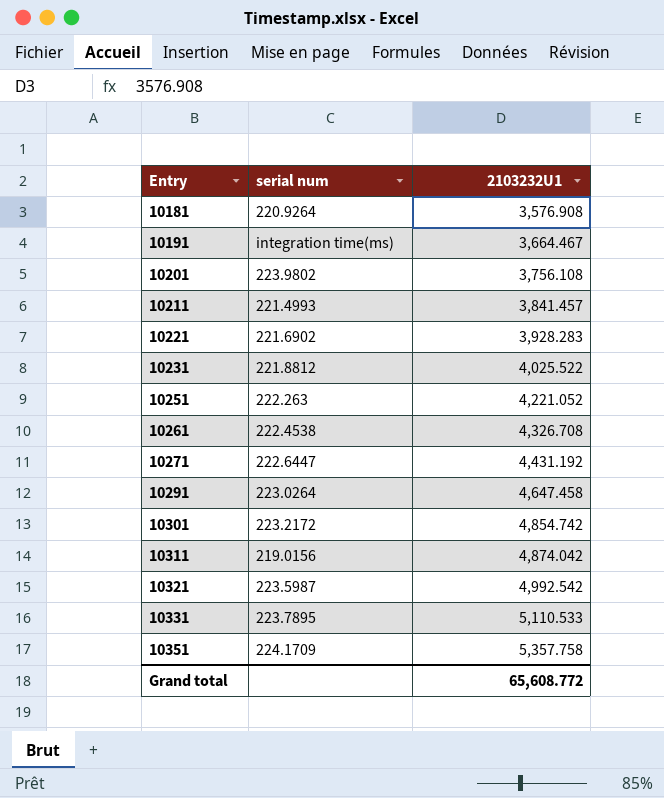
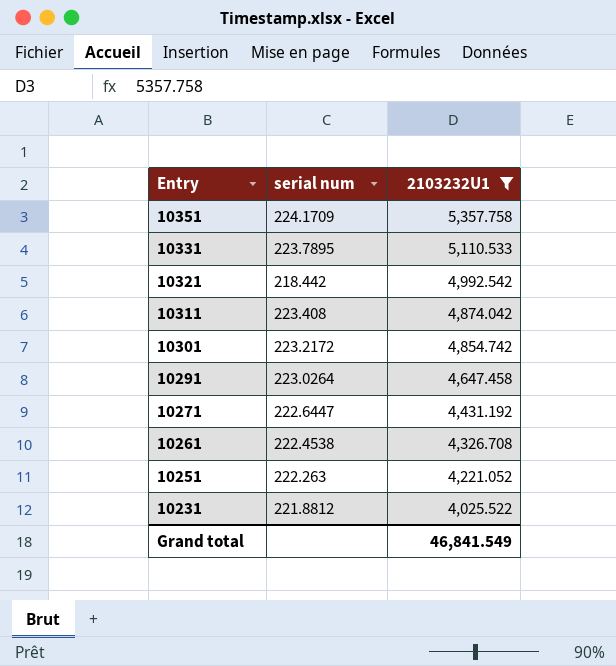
filter: none -> 2103232U1 >= 4,025.522
row order: Entry ascending -> Entry descending
10321 | serial num: 223.5987 -> 218.442
10311 | serial num: 219.0156 -> 223.408
Grand total | 2103232U1: 65,608.772 -> 46,841.549

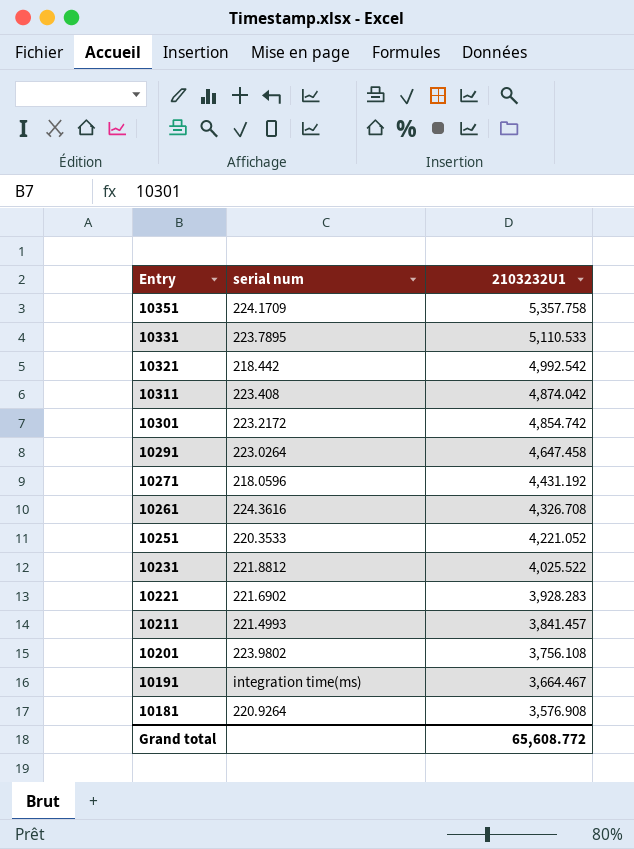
filter: 2103232U1 >= 4,025.522 -> none
10271 | serial num: 222.6447 -> 218.0596
10261 | serial num: 222.4538 -> 224.3616
10251 | serial num: 222.263 -> 220.3533
Grand total | 2103232U1: 46,841.549 -> 65,608.772

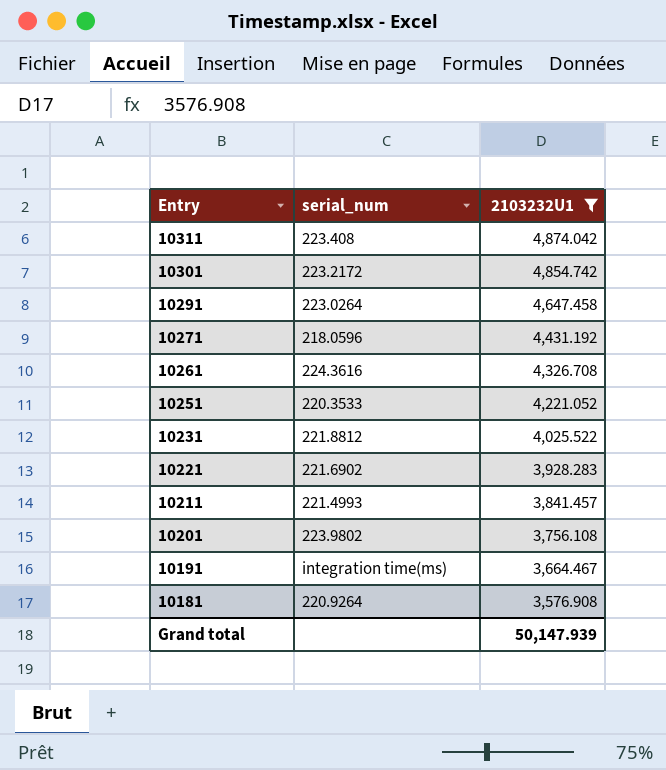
filter: none -> 2103232U1 <= 4,874.042
column name: serial num -> serial_num
Grand total | 2103232U1: 65,608.772 -> 50,147.939

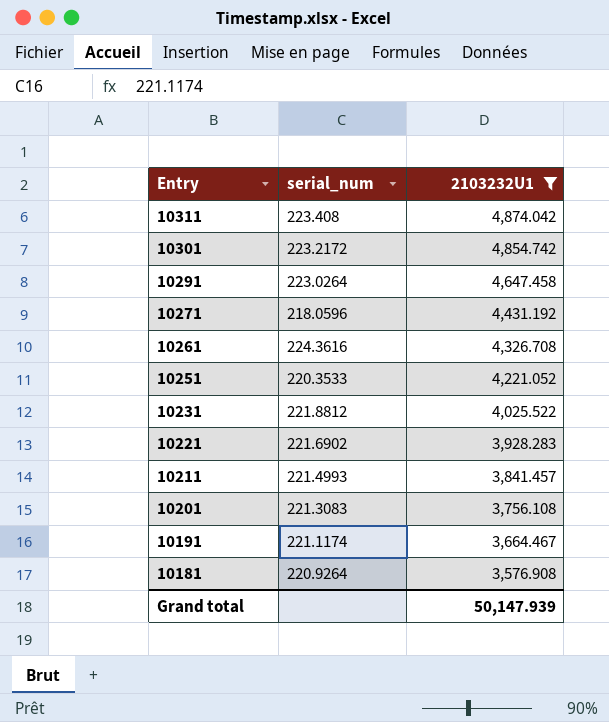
10201 | serial_num: 223.9802 -> 221.3083
10191 | serial_num: integration time(ms) -> 221.1174

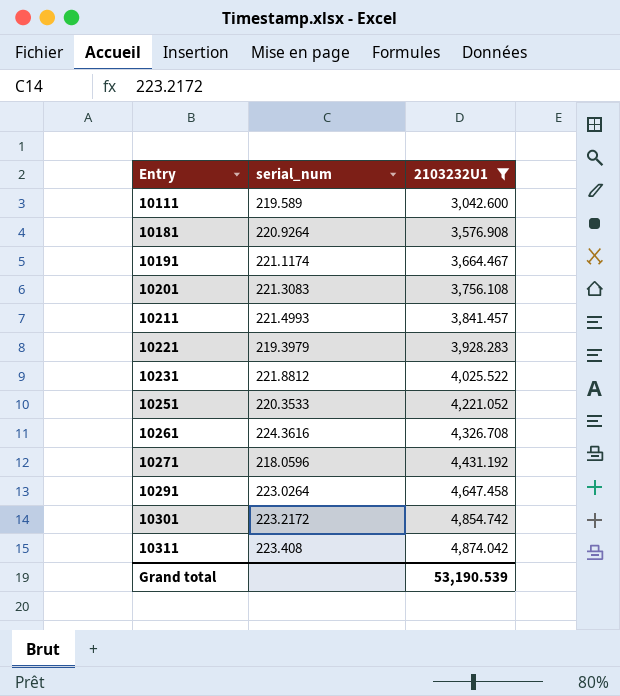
row order: Entry descending -> Entry ascending
row 10111: none -> 219.589 | 3,042.600
10221 | serial_num: 221.6902 -> 219.3979
Grand total | 2103232U1: 50,147.939 -> 53,190.539

